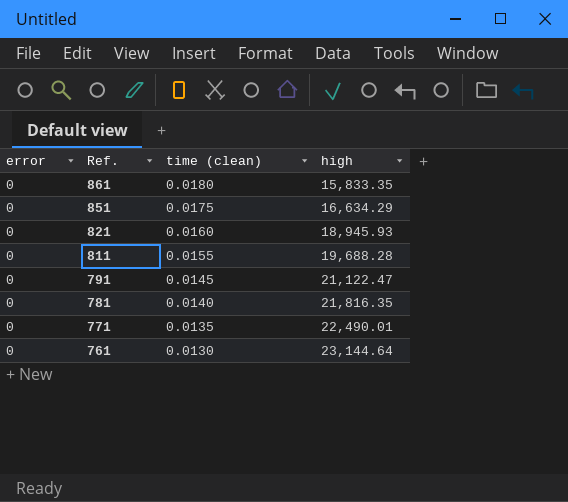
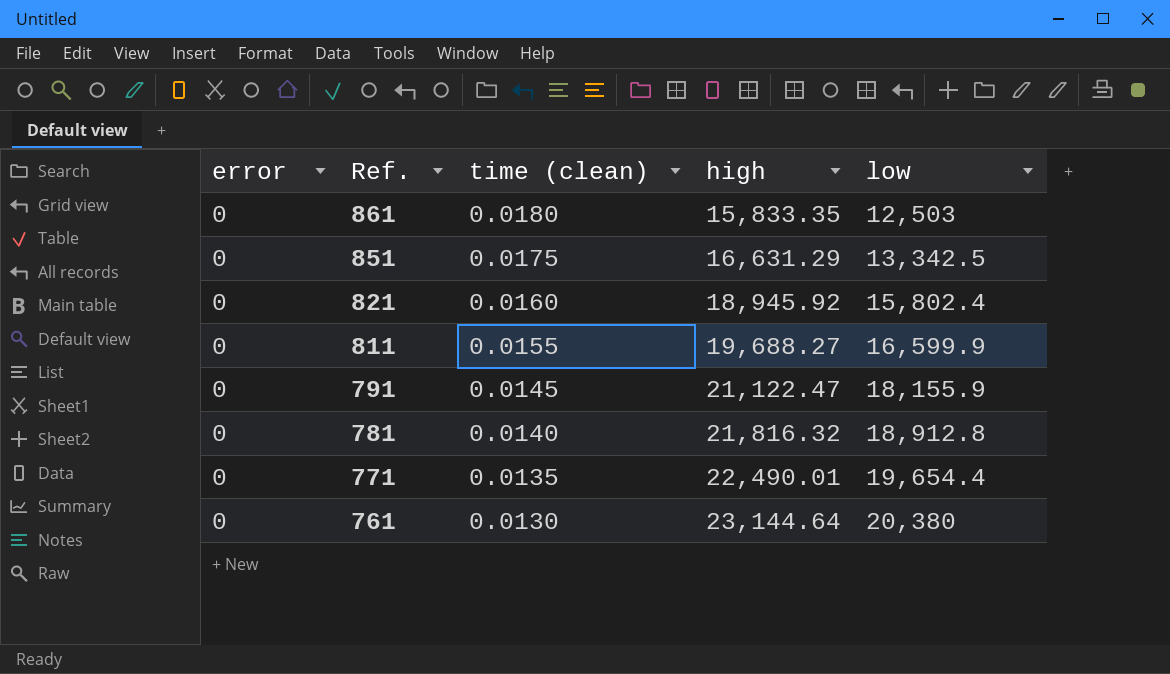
column low | position: none -> 5
851 | high: 16,634.29 -> 16,631.29
821 | high: 18,945.93 -> 18,945.92
811 | high: 19,688.28 -> 19,688.27
781 | high: 21,816.35 -> 21,816.32

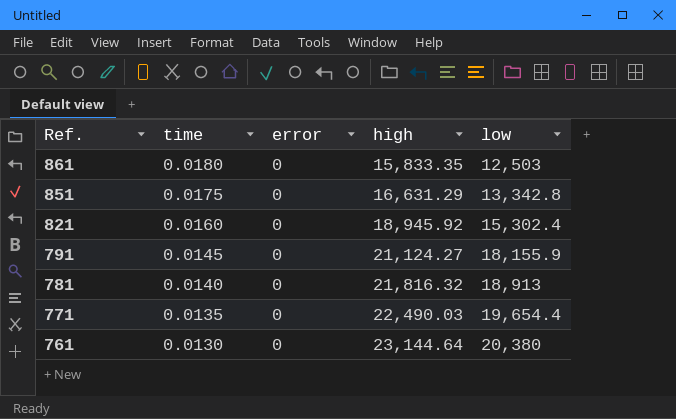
column name: time (clean) -> time
column error | position: 1 -> 3
row 811: 0 | 0.0155 | 19,688.27 | 16,599.9 -> none
851 | low: 13,342.5 -> 13,342.8
821 | low: 15,802.4 -> 15,302.4
791 | high: 21,122.47 -> 21,124.27
781 | low: 18,912.8 -> 18,913
771 | high: 22,490.01 -> 22,490.03

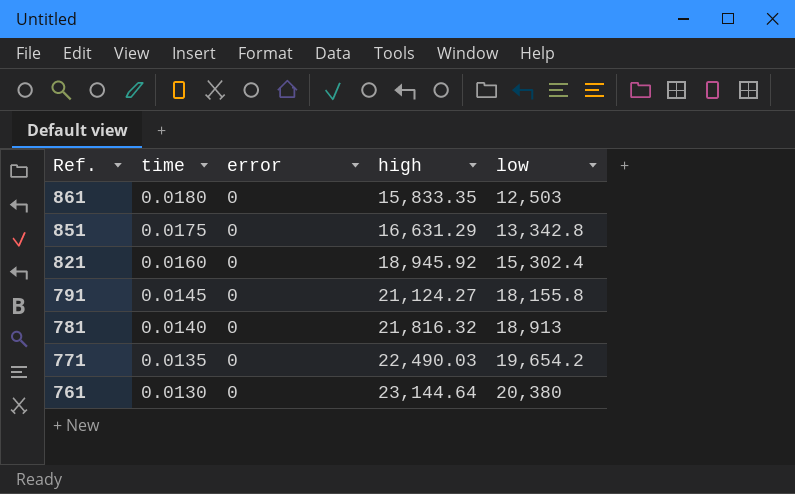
791 | low: 18,155.9 -> 18,155.8
771 | low: 19,654.4 -> 19,654.2

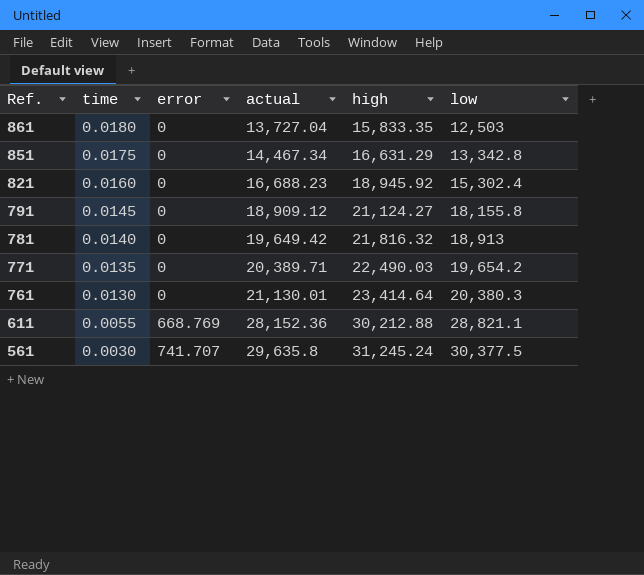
column actual | position: none -> 4
761 | high: 23,144.64 -> 23,414.64
761 | low: 20,380 -> 20,380.3
row 611: none -> 0.0055 | 668.769 | 28,152.36 | 30,212.88 | 28,821.1
row 561: none -> 0.0030 | 741.707 | 29,635.8 | 31,245.24 | 30,377.5

